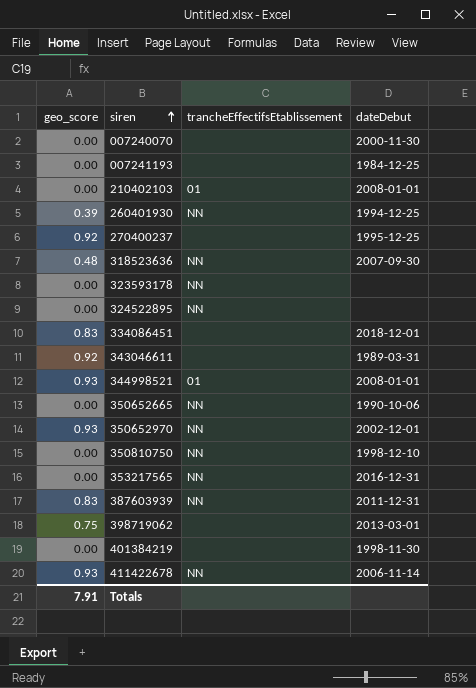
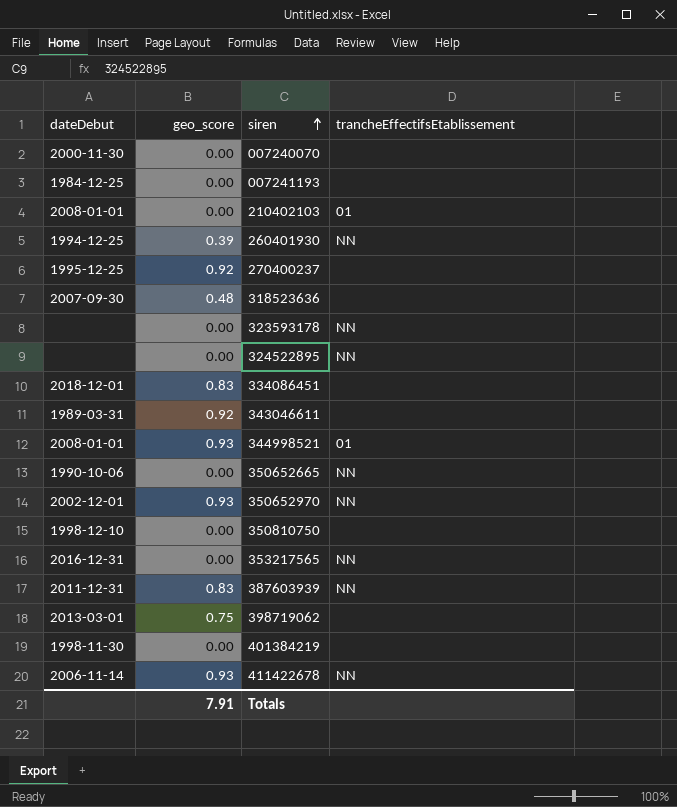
column dateDebut | position: 4 -> 1
318523636 | trancheEffectifsEtablissement: NN -> none
350810750 | trancheEffectifsEtablissement: NN -> none

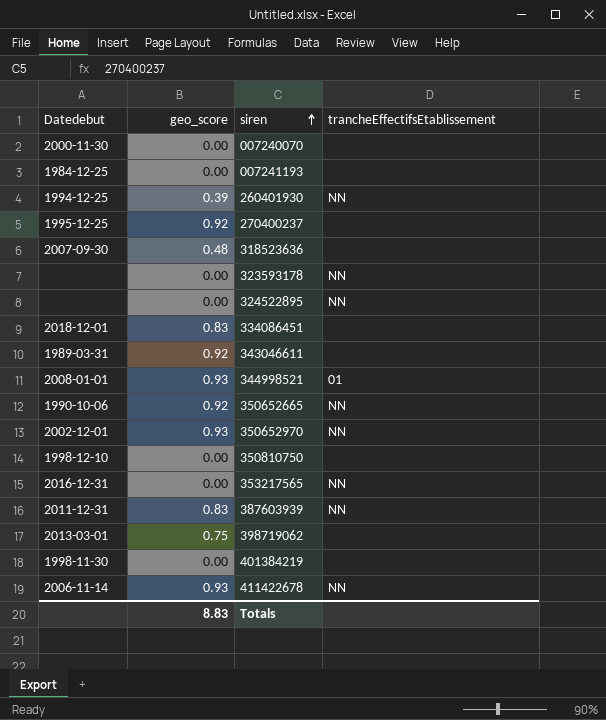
column name: dateDebut -> Datedebut
row 210402103: 2008-01-01 | 0.00 | 01 -> none
350652665 | geo_score: 0.00 -> 0.92
Totals | geo_score: 7.91 -> 8.83

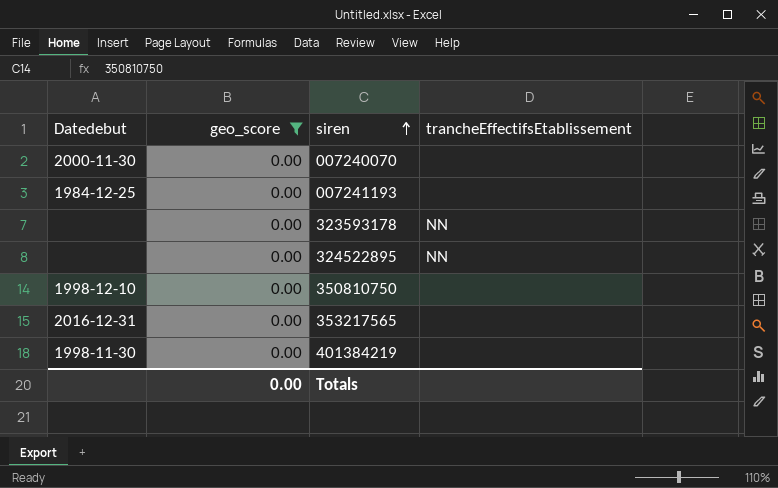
filter: none -> geo_score = 0.00
353217565 | trancheEffectifsEtablissement: NN -> none
Totals | geo_score: 8.83 -> 0.00

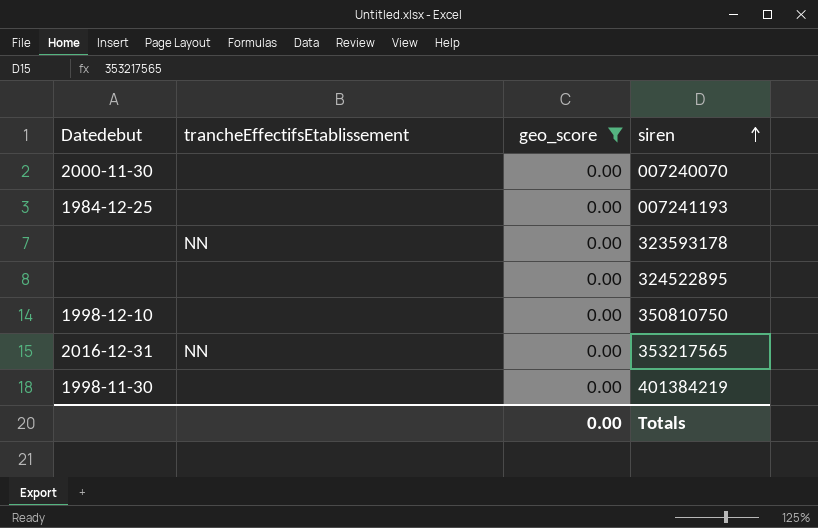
column trancheEffectifsEtablissement | position: 4 -> 2
324522895 | trancheEffectifsEtablissement: NN -> none
353217565 | trancheEffectifsEtablissement: none -> NN

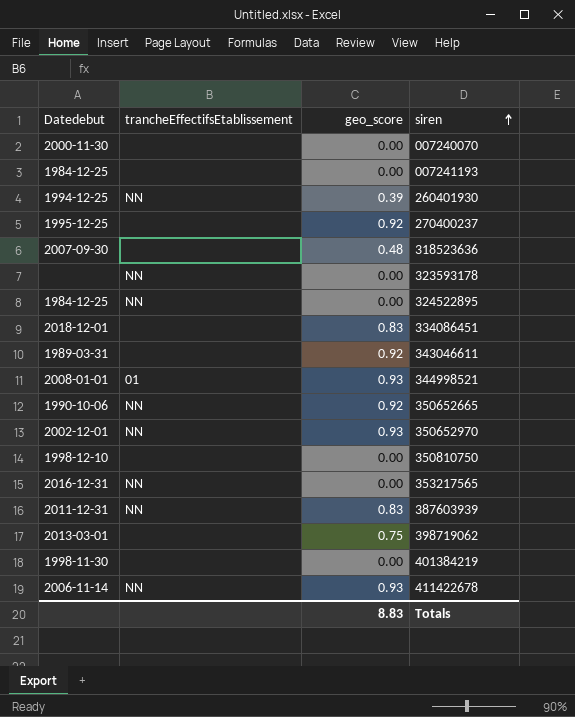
filter: geo_score = 0.00 -> none
324522895 | Datedebut: none -> 1984-12-25
324522895 | trancheEffectifsEtablissement: none -> NN
Totals | geo_score: 0.00 -> 8.83

